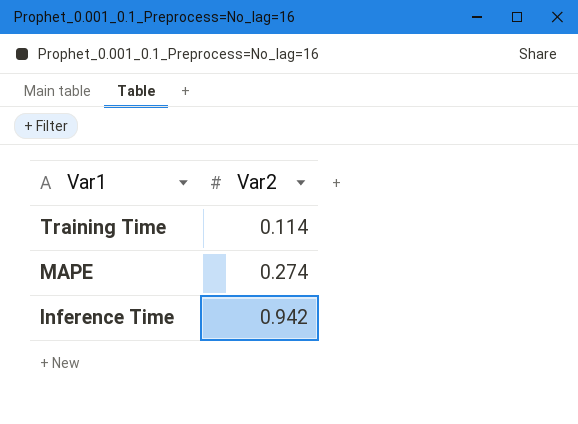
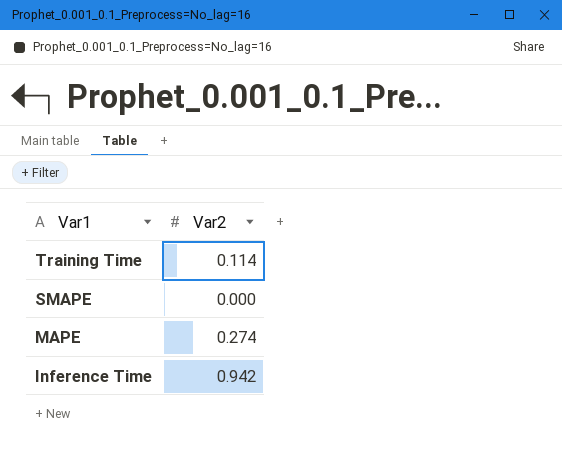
row SMAPE: none -> 0.000

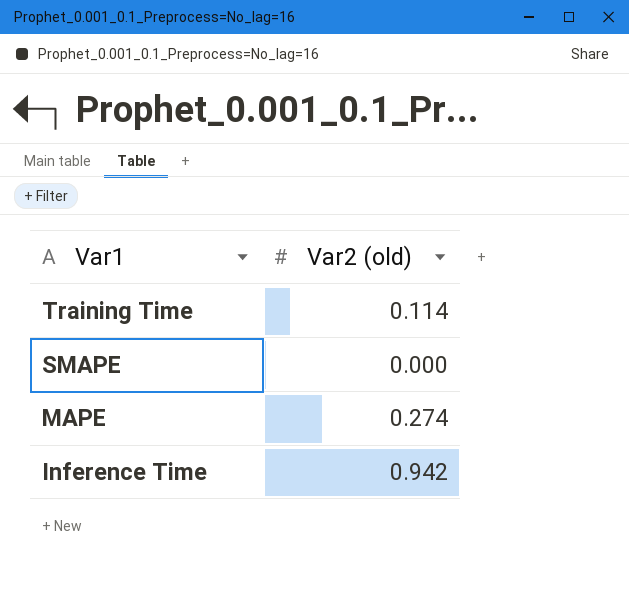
column name: Var2 -> Var2 (old)

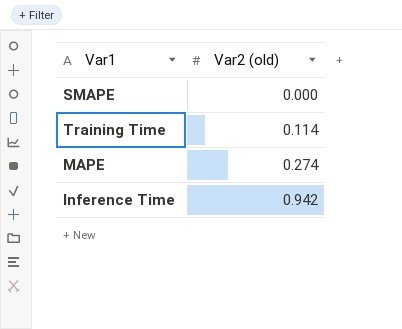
row order: Var1 descending -> Var2 (old) ascending

